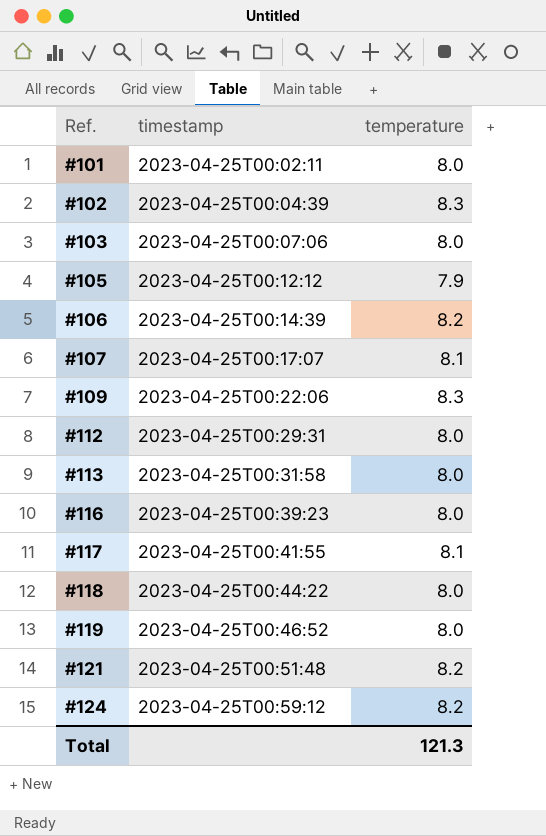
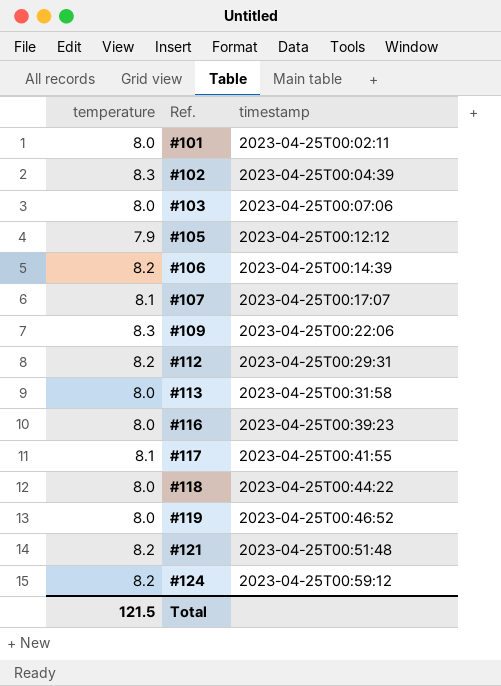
column temperature | position: 3 -> 1
#112 | temperature: 8.0 -> 8.2
Total | temperature: 121.3 -> 121.5

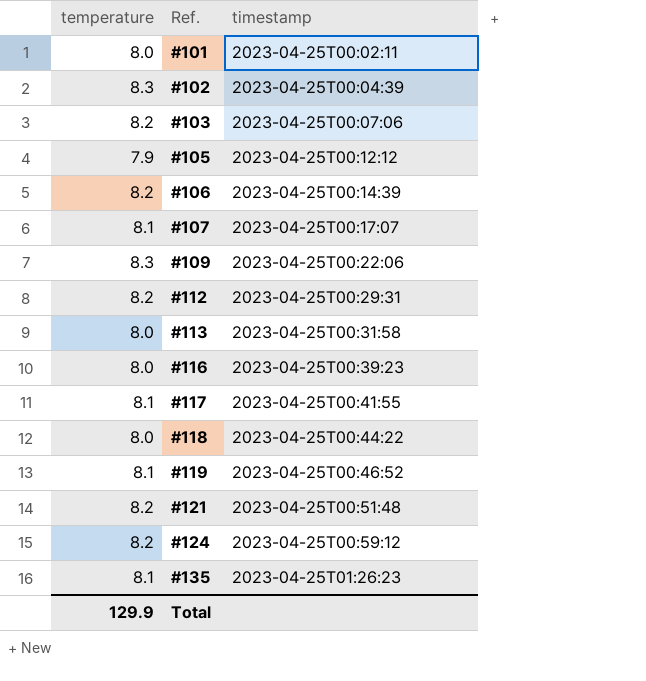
#103 | temperature: 8.0 -> 8.2
#119 | temperature: 8.0 -> 8.1
row #135: none -> 8.1 | 2023-04-25T01:26:23
Total | temperature: 121.5 -> 129.9

